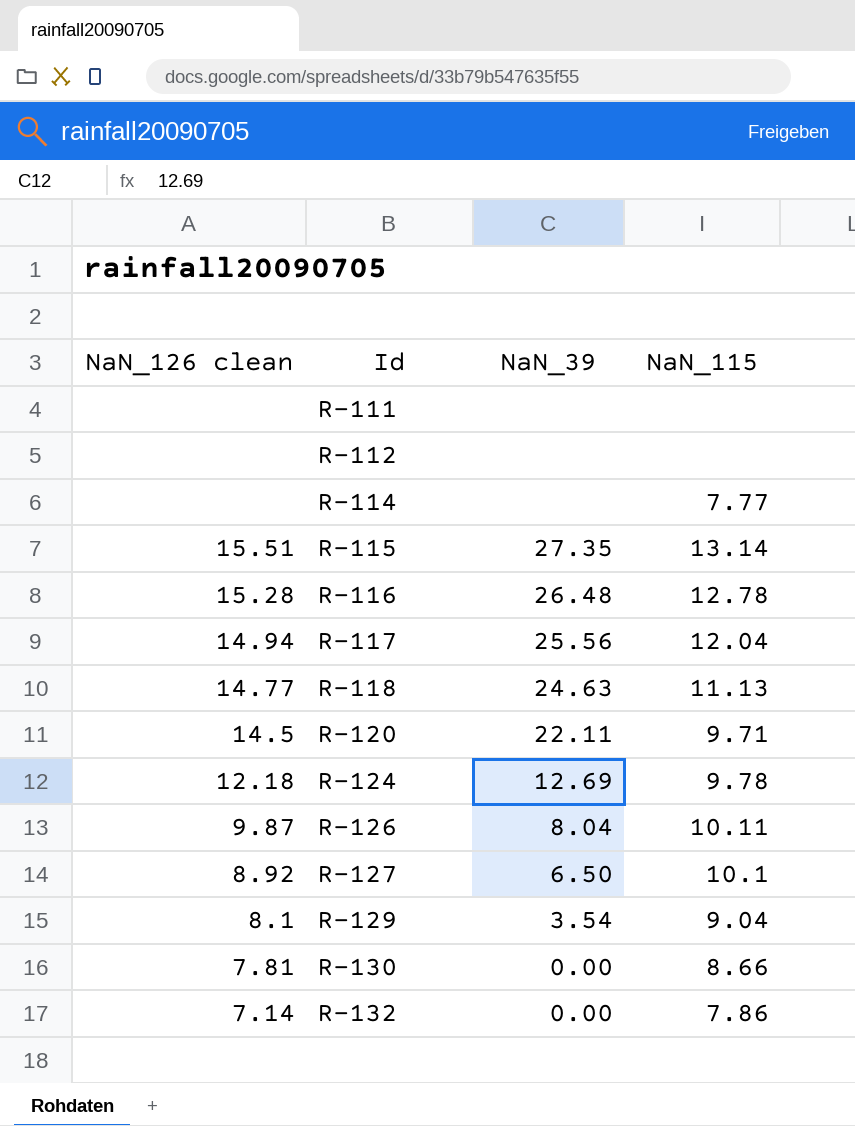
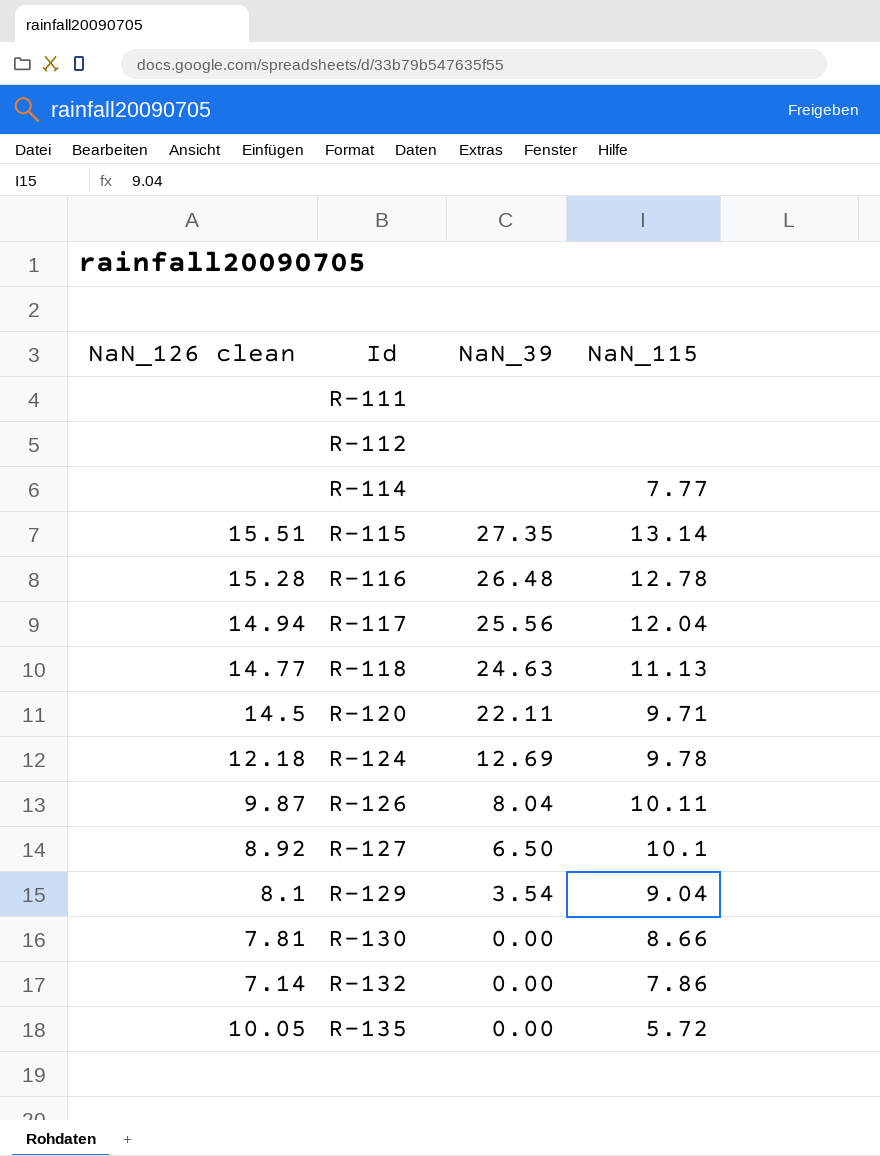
row R-135: none -> 10.05 | 0.00 | 5.72

